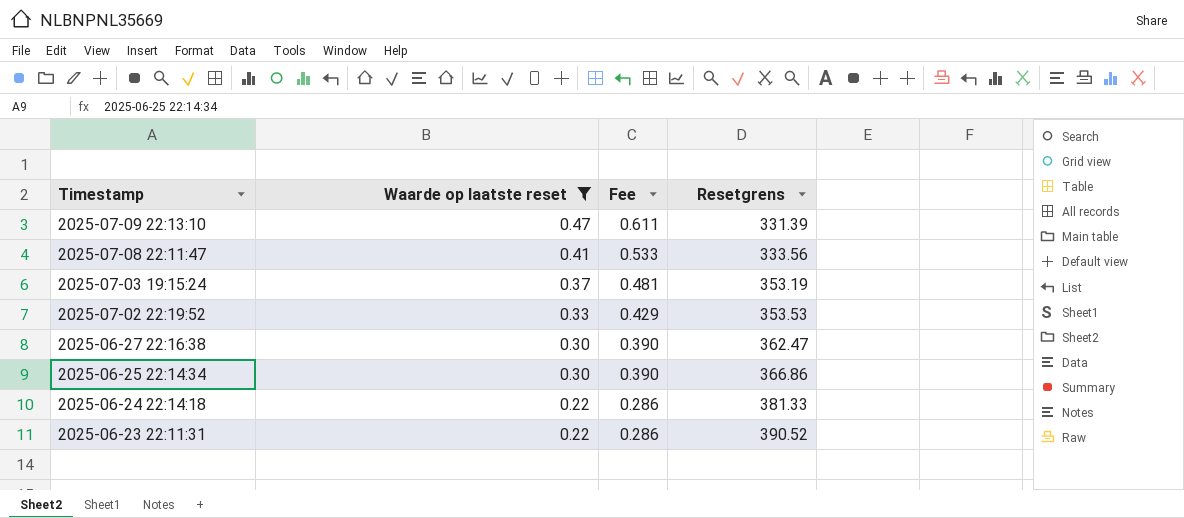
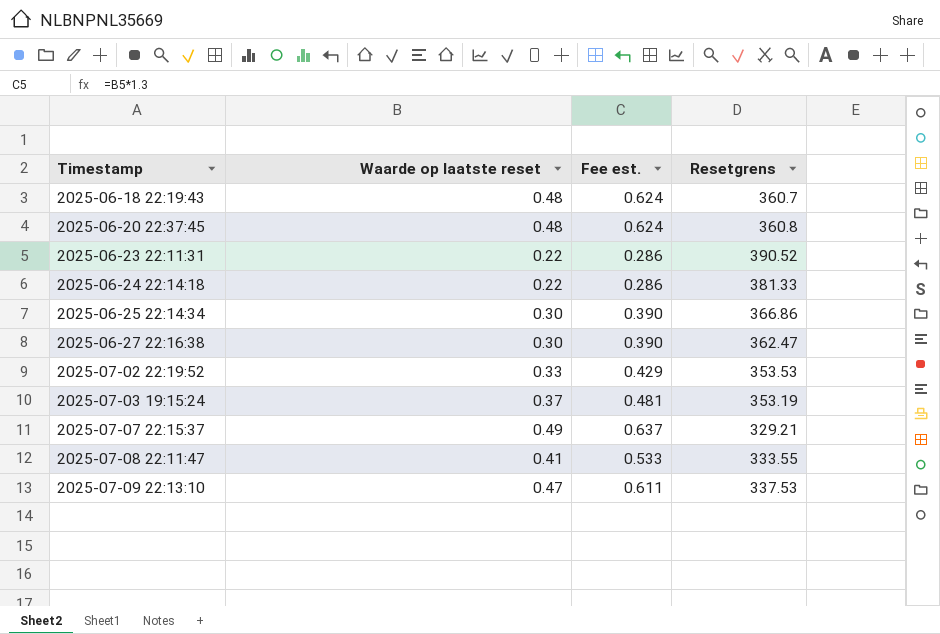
filter: Waarde op laatste reset <= 0.47 -> none
row order: Timestamp descending -> Timestamp ascending
column name: Fee -> Fee est.
2025-07-08 22:11:47 | Resetgrens: 333.56 -> 333.55
2025-07-09 22:13:10 | Resetgrens: 331.39 -> 337.53

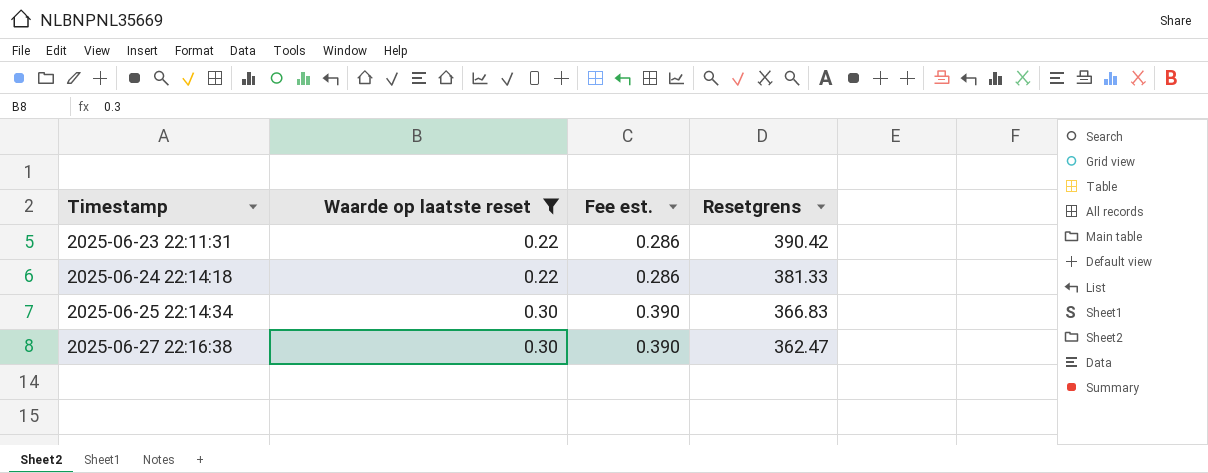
filter: none -> Waarde op laatste reset <= 0.30
2025-06-23 22:11:31 | Resetgrens: 390.52 -> 390.42
2025-06-25 22:14:34 | Resetgrens: 366.86 -> 366.83

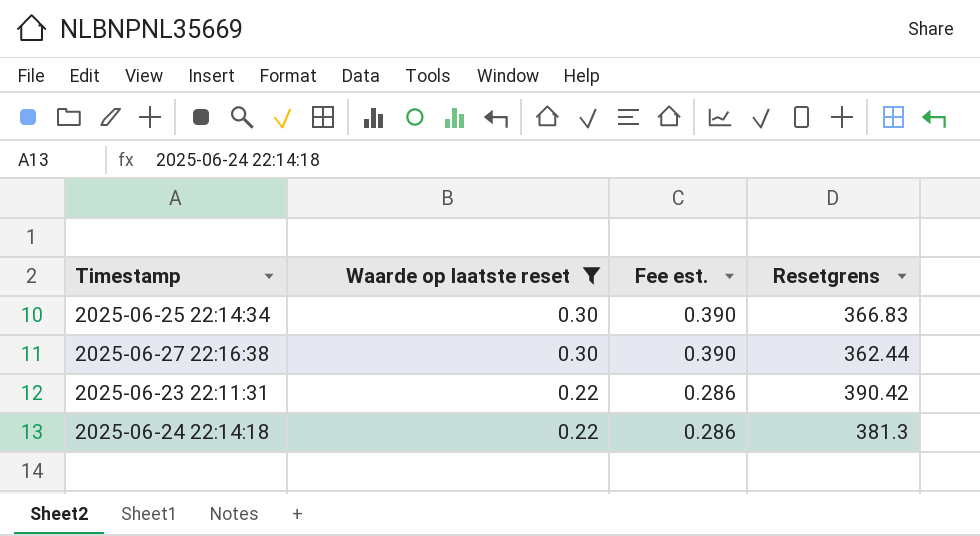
row order: Timestamp ascending -> Waarde op laatste reset descending
2025-06-27 22:16:38 | Resetgrens: 362.47 -> 362.44
2025-06-24 22:14:18 | Resetgrens: 381.33 -> 381.3

